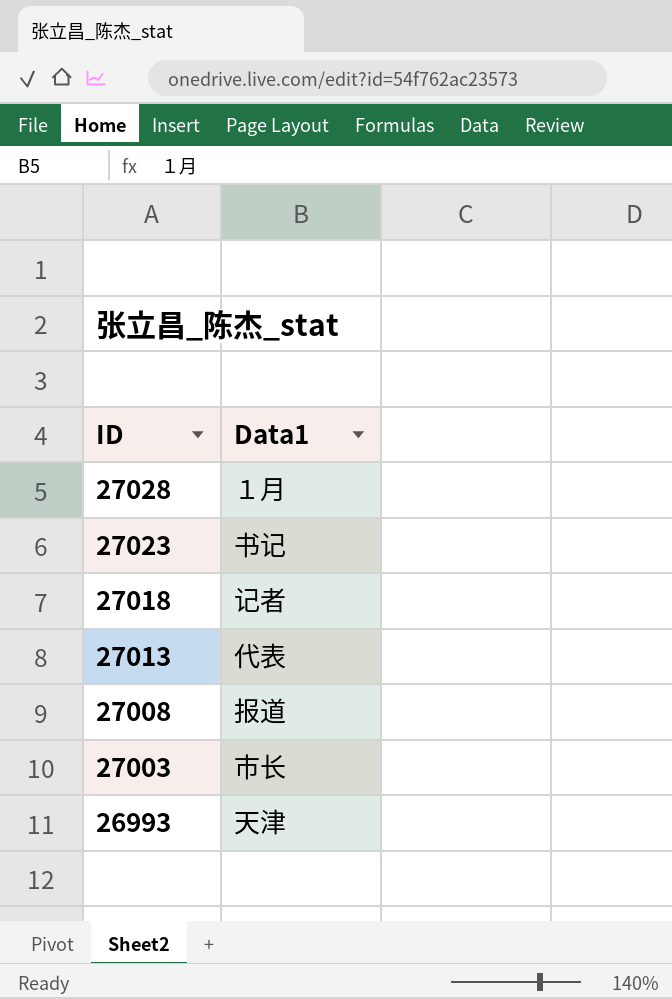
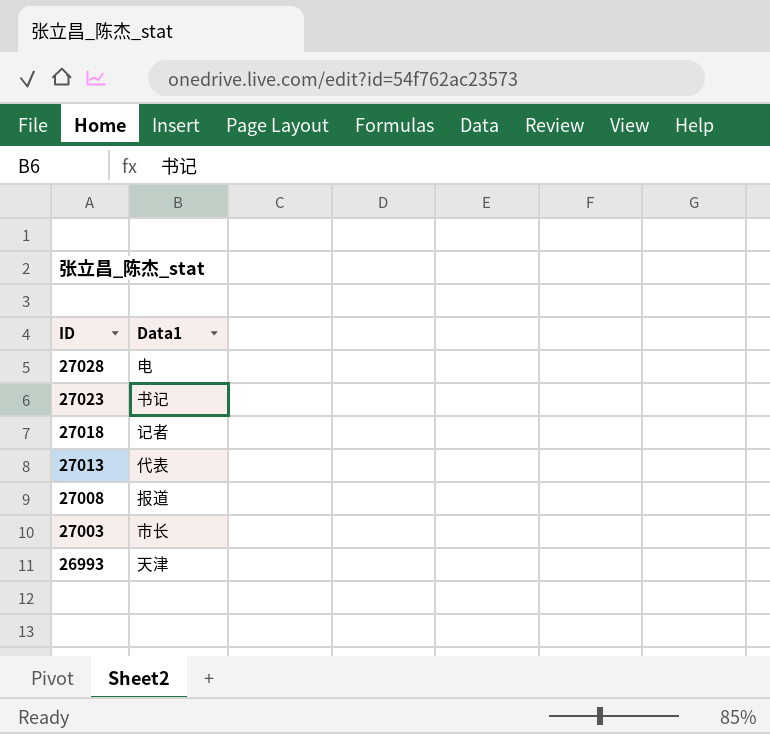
27028 | Data1: １月 -> 电

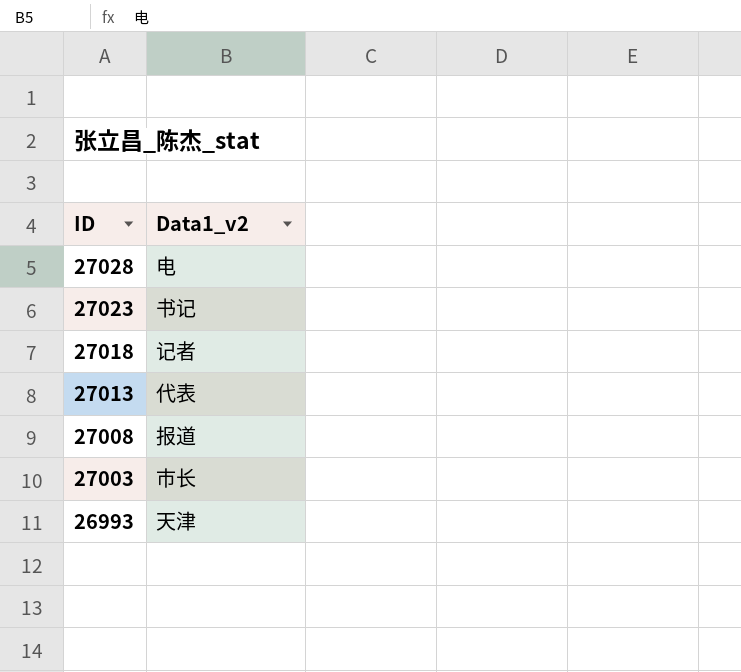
column name: Data1 -> Data1_v2

